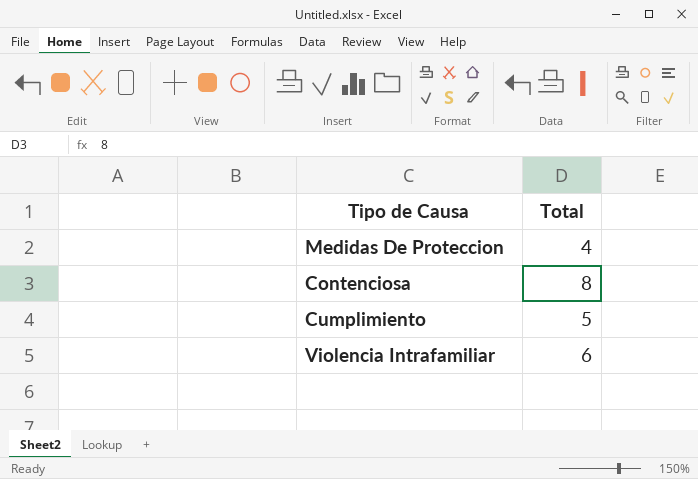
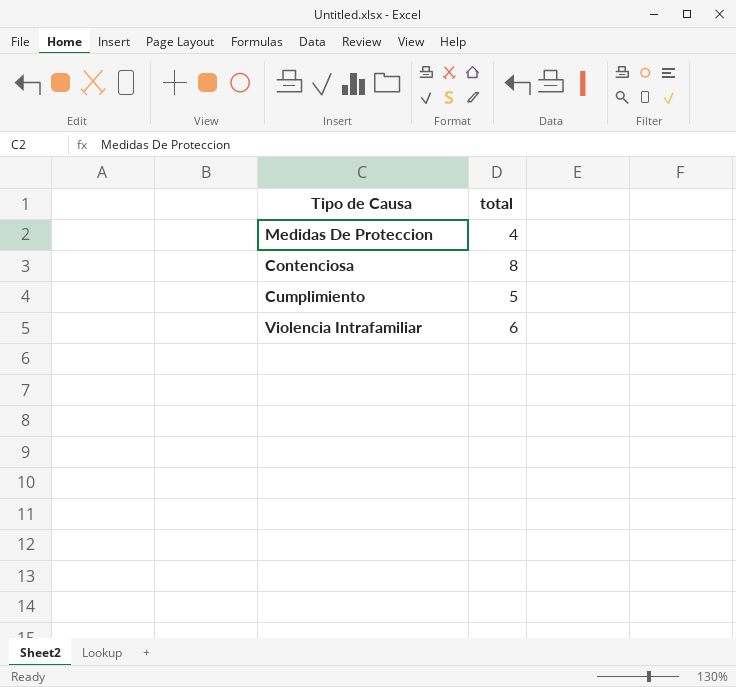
column name: Total -> total

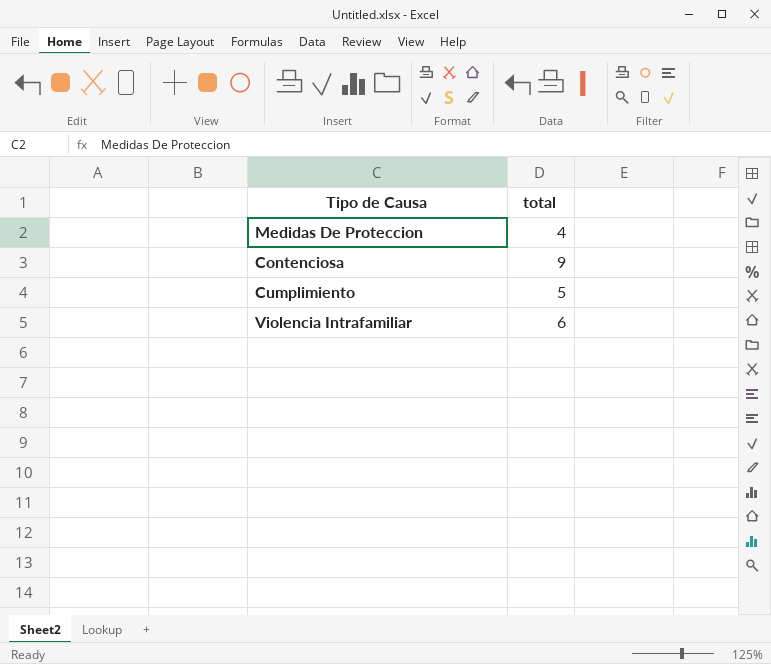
Contenciosa | total: 8 -> 9

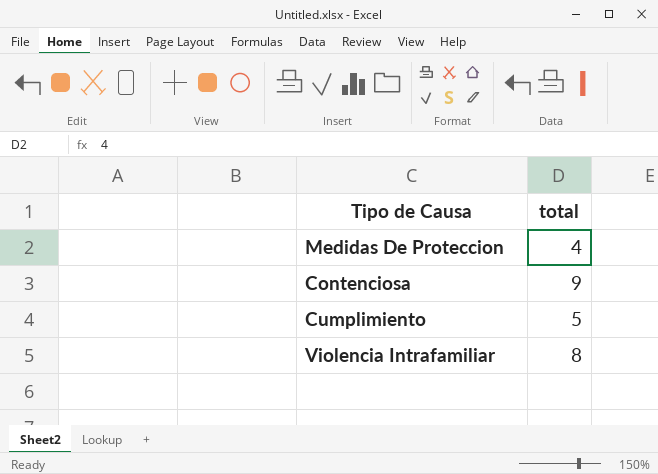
Violencia Intrafamiliar | total: 6 -> 8

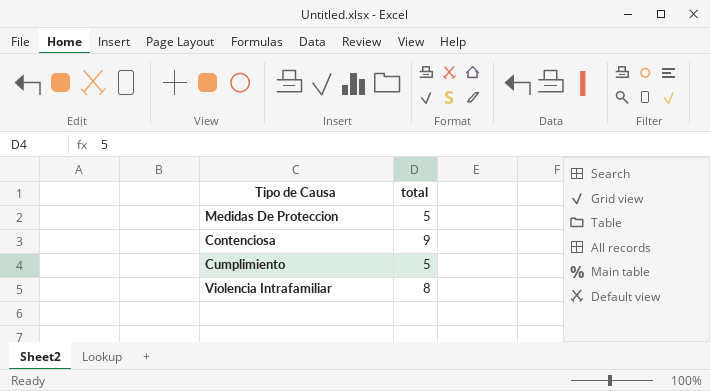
Medidas De Proteccion | total: 4 -> 5

